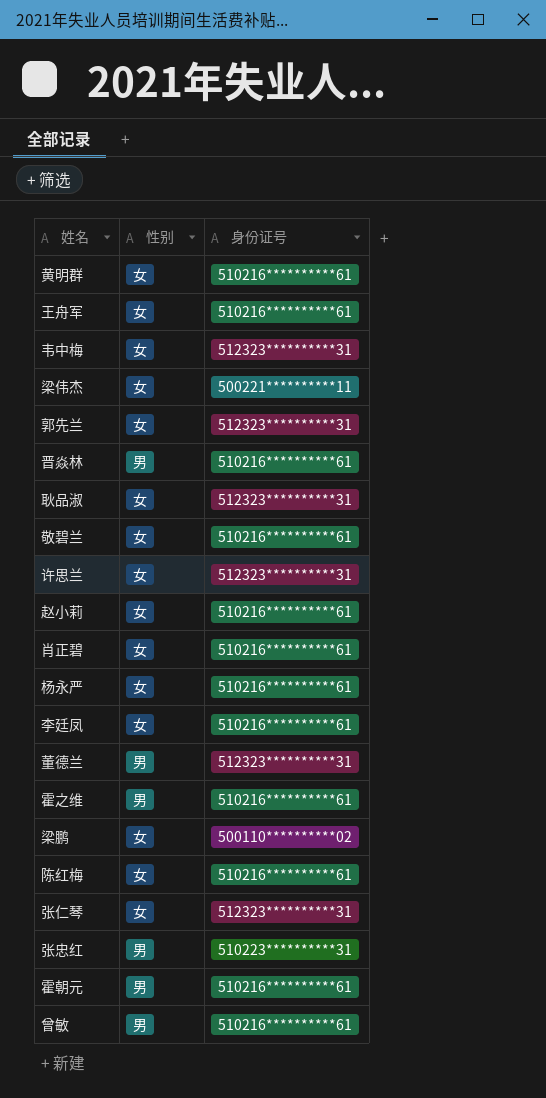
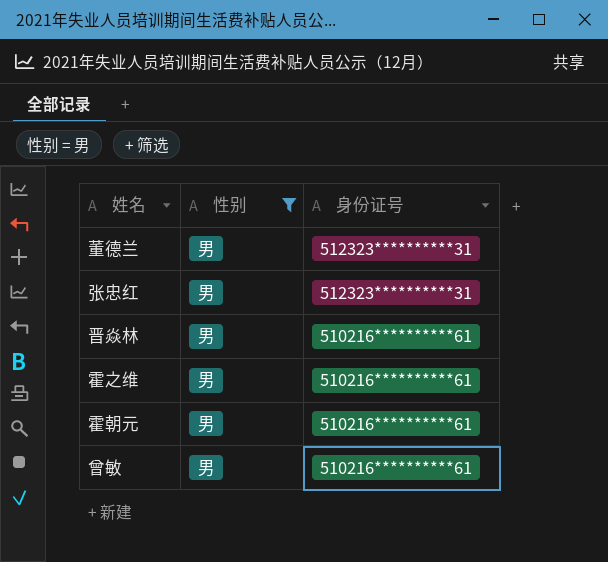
filter: none -> 性别 = 男
row order: none -> 身份证号 descending
张忠红 | 身份证号: 510223**********31 -> 512323**********31

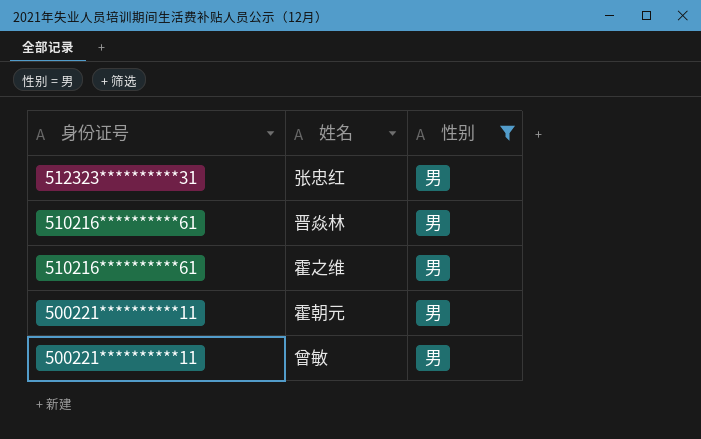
column 身份证号 | position: 3 -> 1
row 董德兰: 男 | 512323**********31 -> none
霍朝元 | 身份证号: 510216**********61 -> 500221**********11
曾敏 | 身份证号: 510216**********61 -> 500221**********11

